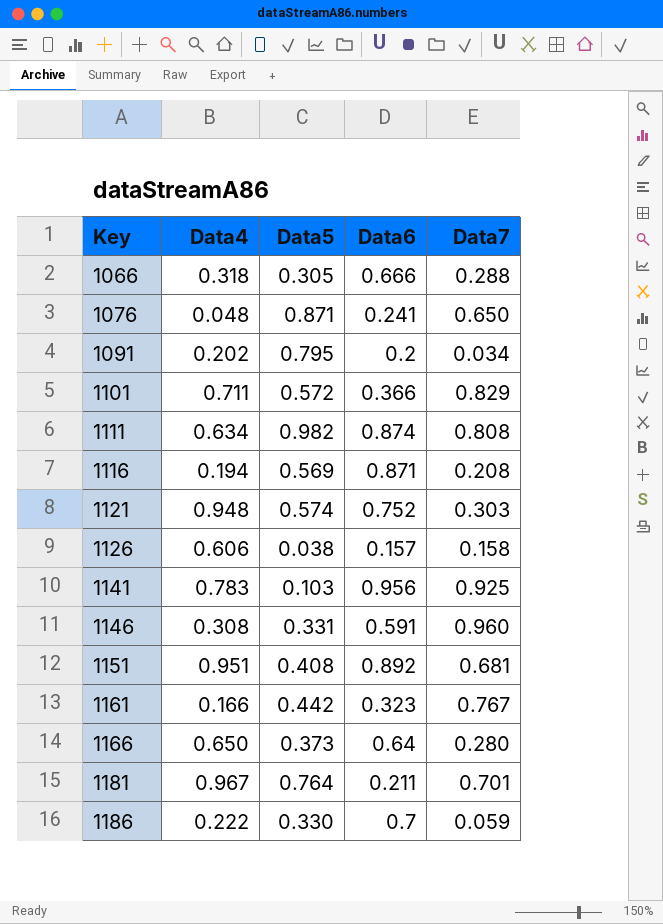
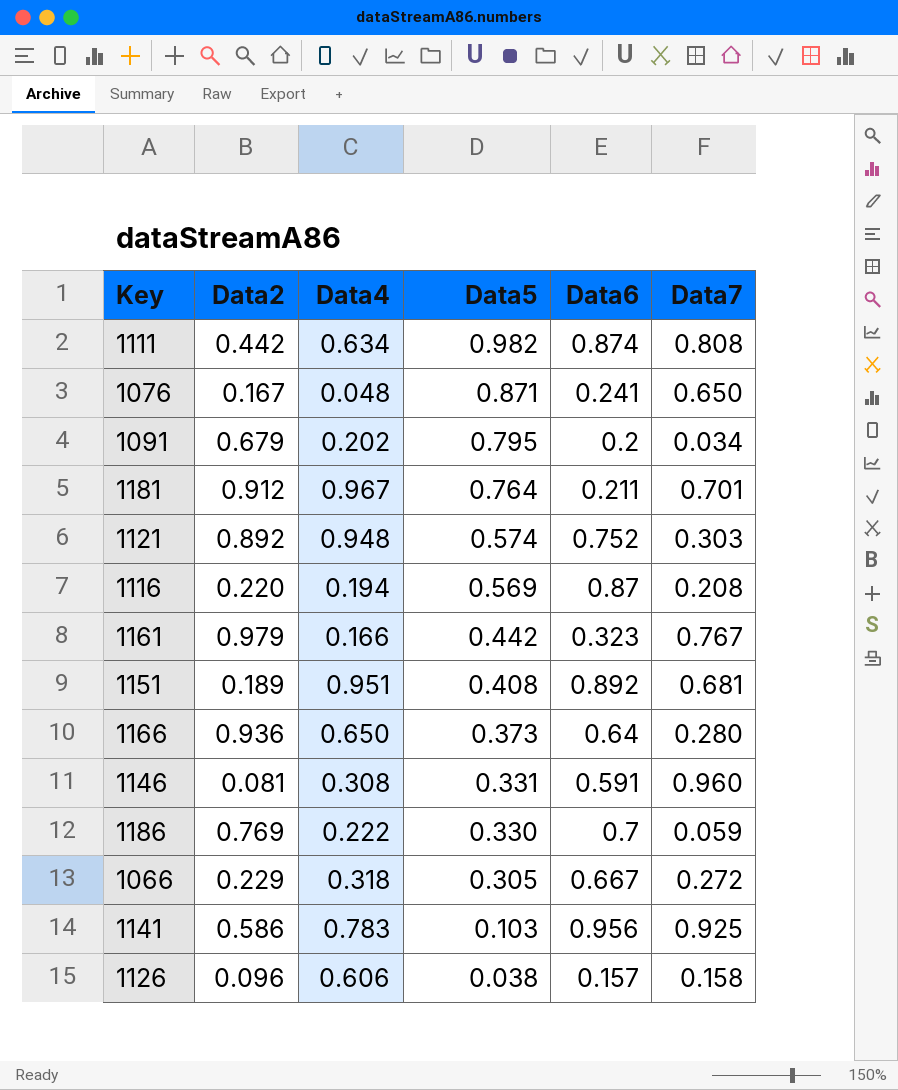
row order: Key ascending -> Data5 descending
column Data2 | position: none -> 2
row 1101: 0.711 | 0.572 | 0.366 | 0.829 -> none
1116 | Data6: 0.871 -> 0.87
1066 | Data6: 0.666 -> 0.667
1066 | Data7: 0.288 -> 0.272

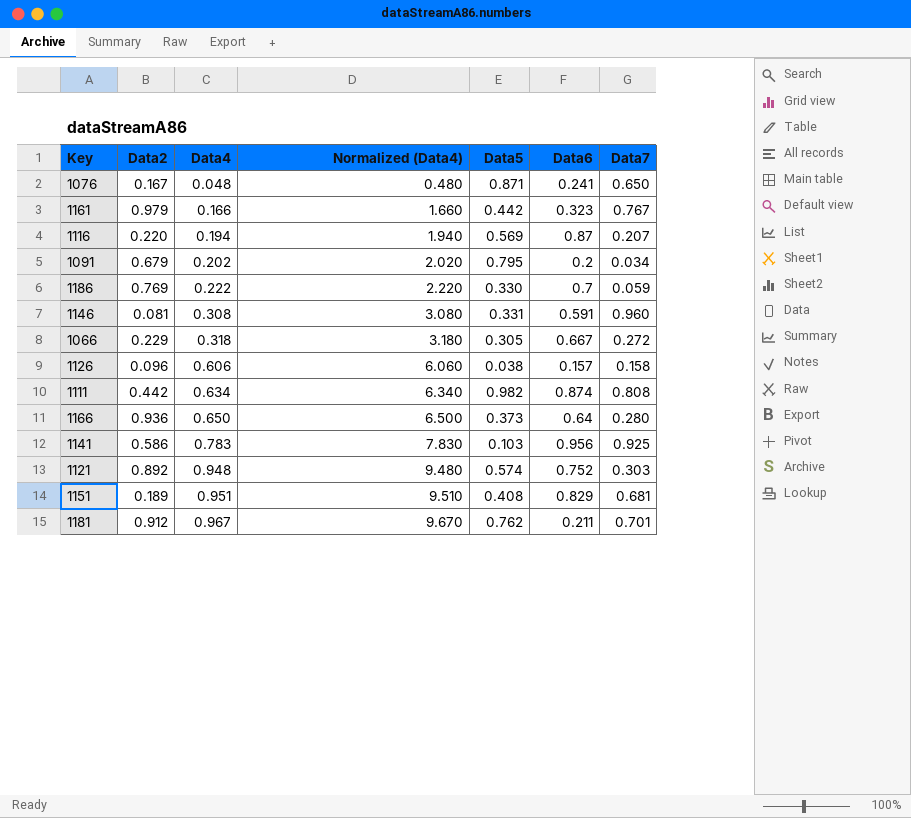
row order: Data5 descending -> Data4 ascending
column Normalized (Data4) | formula: none -> [Data4] * 10
1116 | Data7: 0.208 -> 0.207
1151 | Data6: 0.892 -> 0.829
1181 | Data5: 0.764 -> 0.762

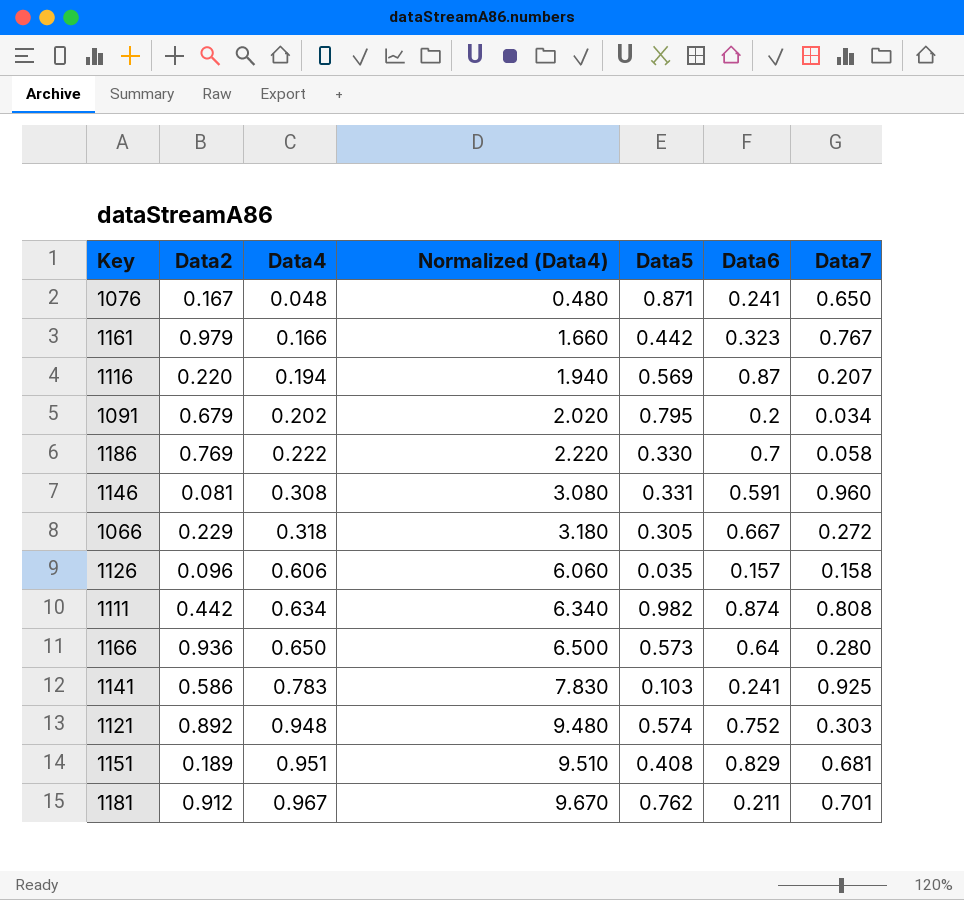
1186 | Data7: 0.059 -> 0.058
1126 | Data5: 0.038 -> 0.035
1166 | Data5: 0.373 -> 0.573
1141 | Data6: 0.956 -> 0.241

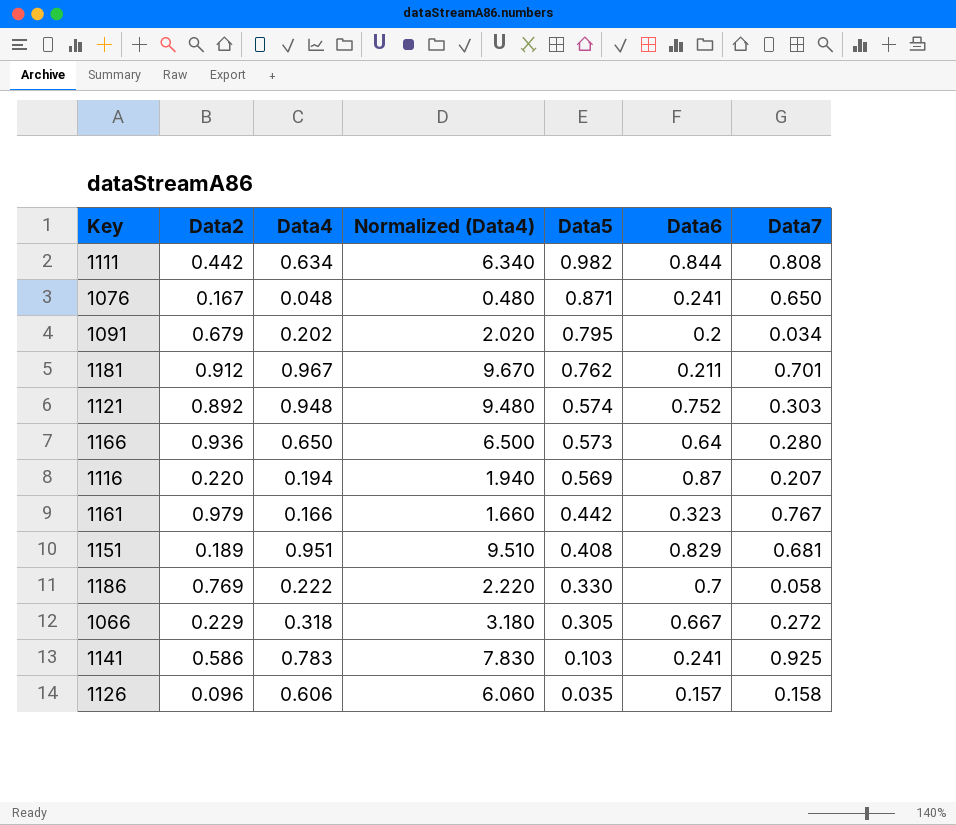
row order: Data4 ascending -> Data5 descending
row 1146: 0.081 | 0.308 | 3.080 | 0.331 | 0.591 | 0.960 -> none
1111 | Data6: 0.874 -> 0.844

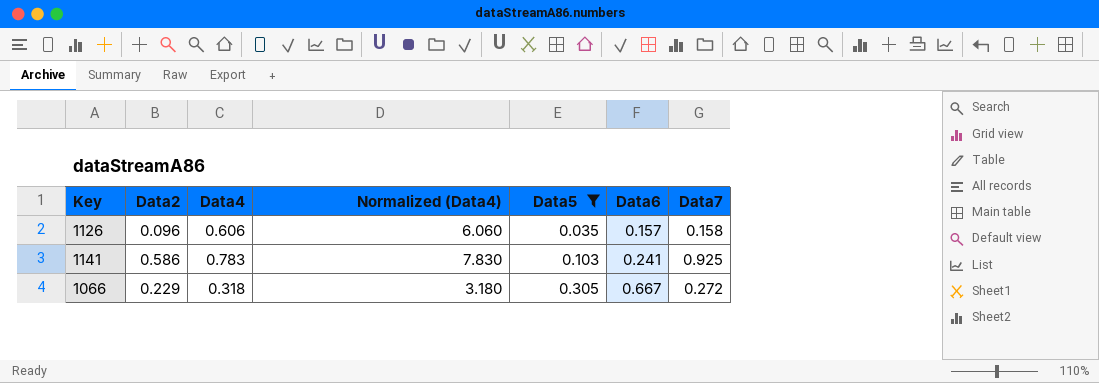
filter: none -> Data5 <= 0.305
row order: Data5 descending -> Data5 ascending

